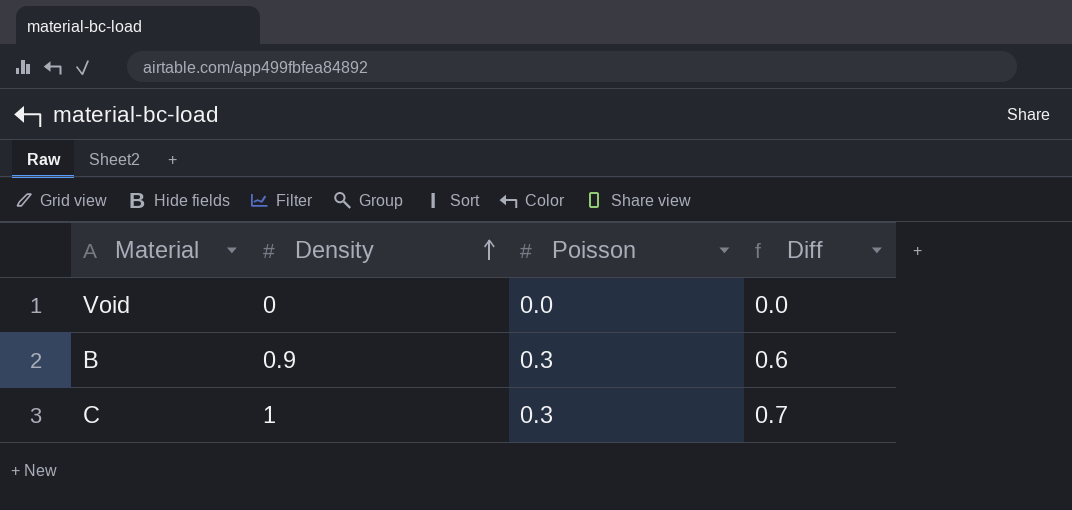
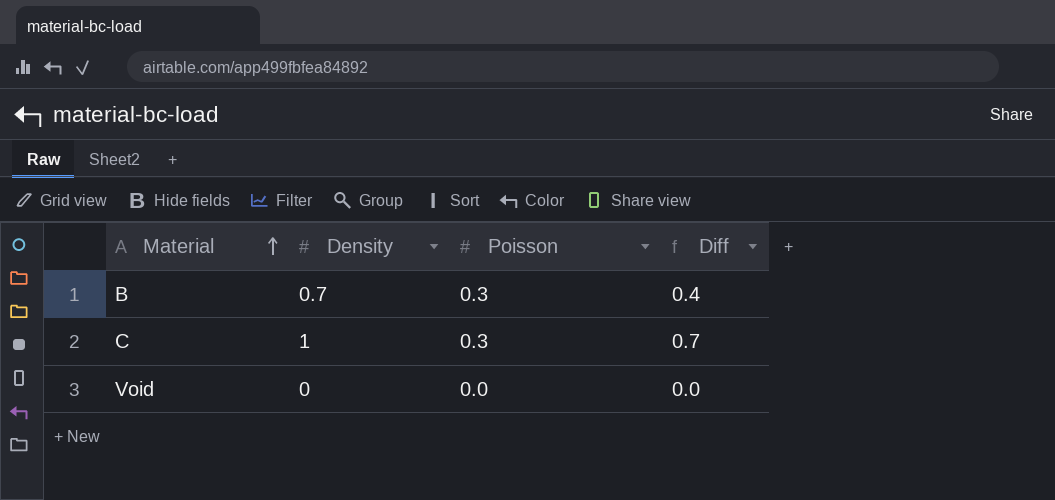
row order: Density ascending -> Material ascending
B | Density: 0.9 -> 0.7
B | Diff: 0.6 -> 0.4

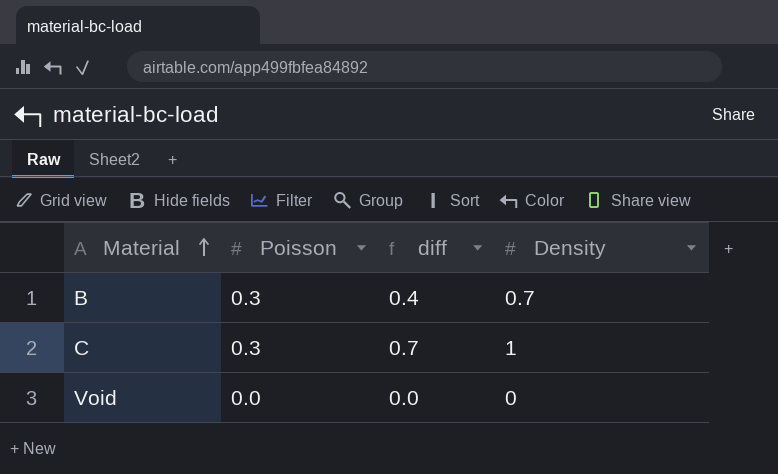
column name: Diff -> diff
column Density | position: 2 -> 4

